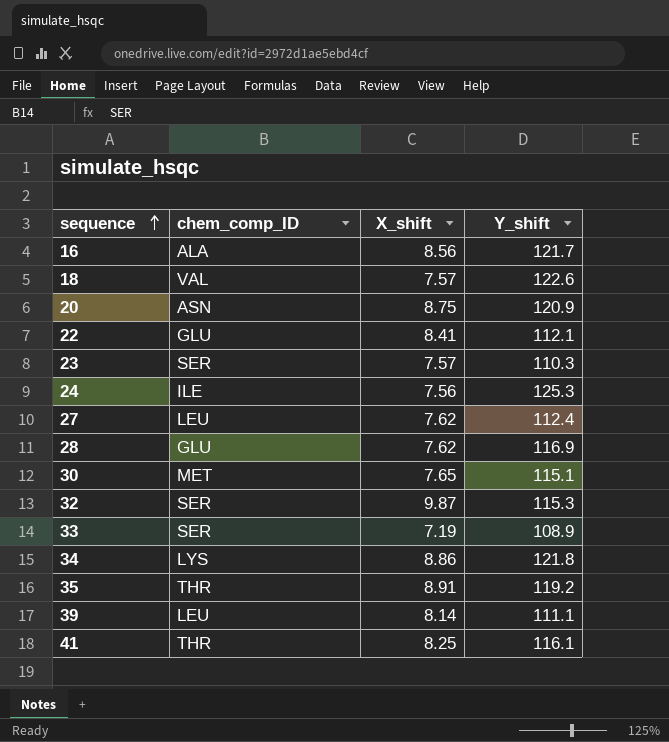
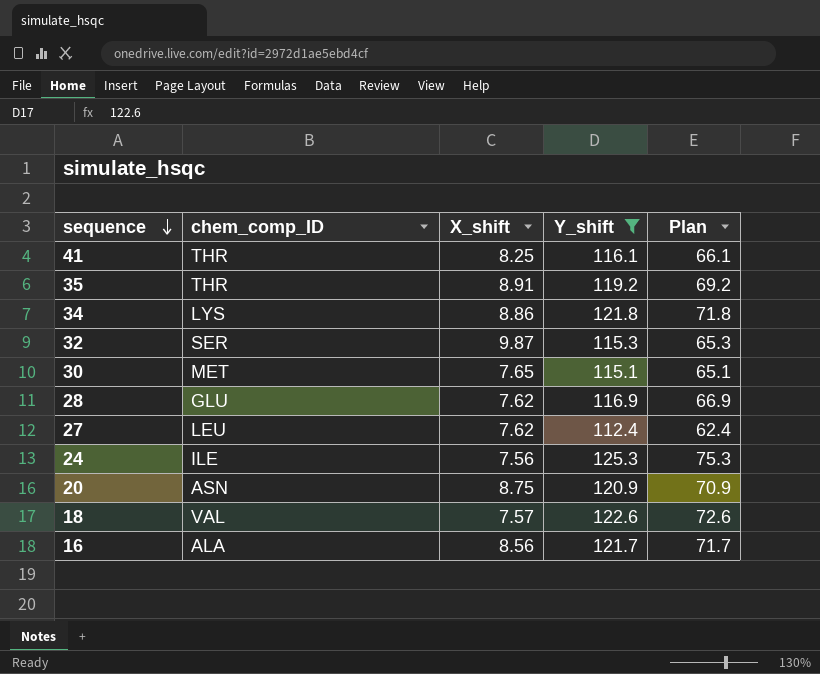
filter: none -> Y_shift >= 112.4
row order: sequence ascending -> sequence descending
column Plan | formula: none -> [Y_shift] - 50

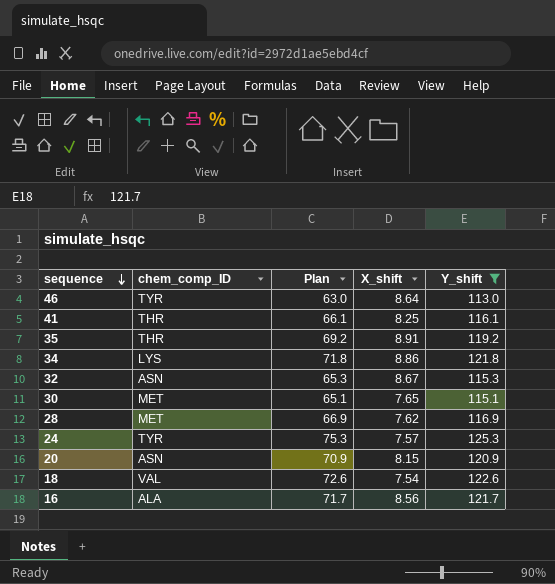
column Plan | position: 5 -> 3
row 27: LEU | 7.62 | 112.4 | 62.4 -> none
row 46: none -> TYR | 63.0 | 8.64 | 113.0
32 | chem_comp_ID: SER -> ASN
32 | X_shift: 9.87 -> 8.67
28 | chem_comp_ID: GLU -> MET
24 | chem_comp_ID: ILE -> TYR
24 | X_shift: 7.56 -> 7.57
20 | X_shift: 8.75 -> 8.15
18 | X_shift: 7.57 -> 7.54

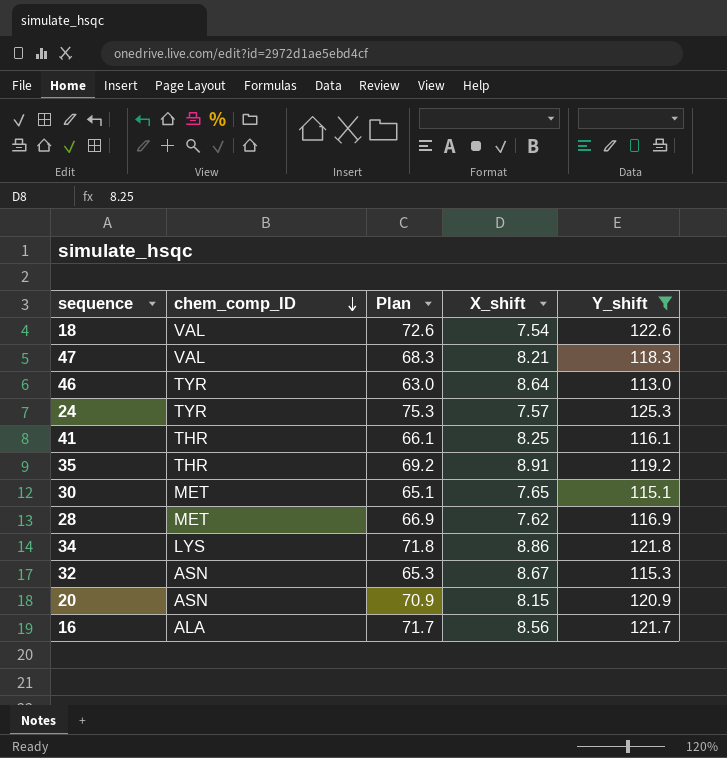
row order: sequence descending -> chem_comp_ID descending
row 47: none -> VAL | 68.3 | 8.21 | 118.3

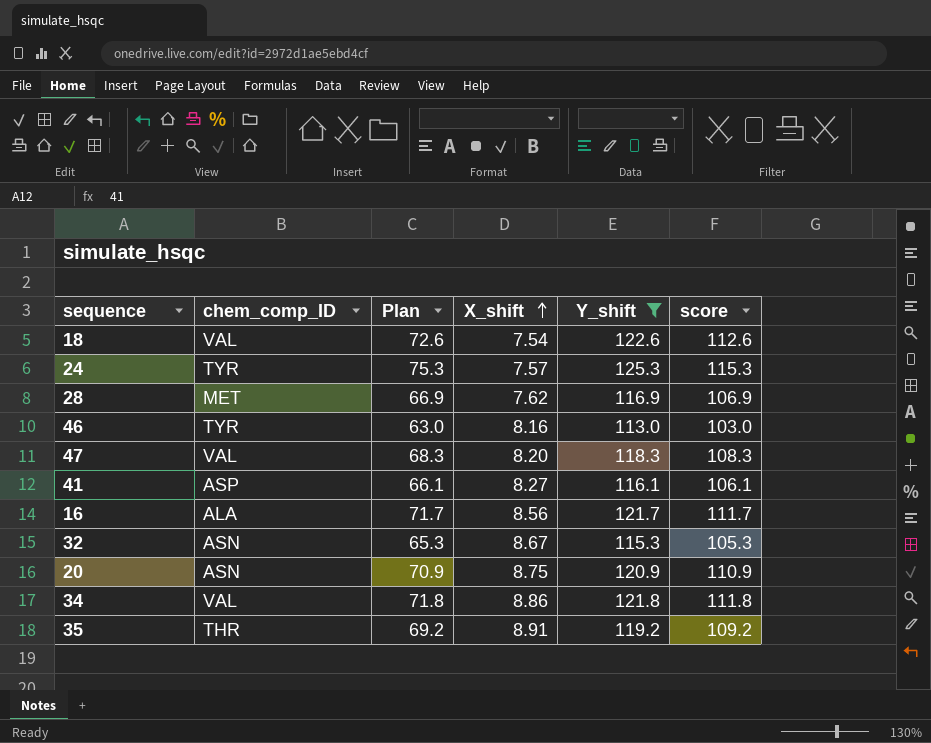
row order: chem_comp_ID descending -> X_shift ascending
column score | formula: none -> [Y_shift] - 10
row 30: MET | 65.1 | 7.65 | 115.1 -> none
46 | X_shift: 8.64 -> 8.16
47 | X_shift: 8.21 -> 8.20
41 | chem_comp_ID: THR -> ASP
41 | X_shift: 8.25 -> 8.27
20 | X_shift: 8.15 -> 8.75
34 | chem_comp_ID: LYS -> VAL

